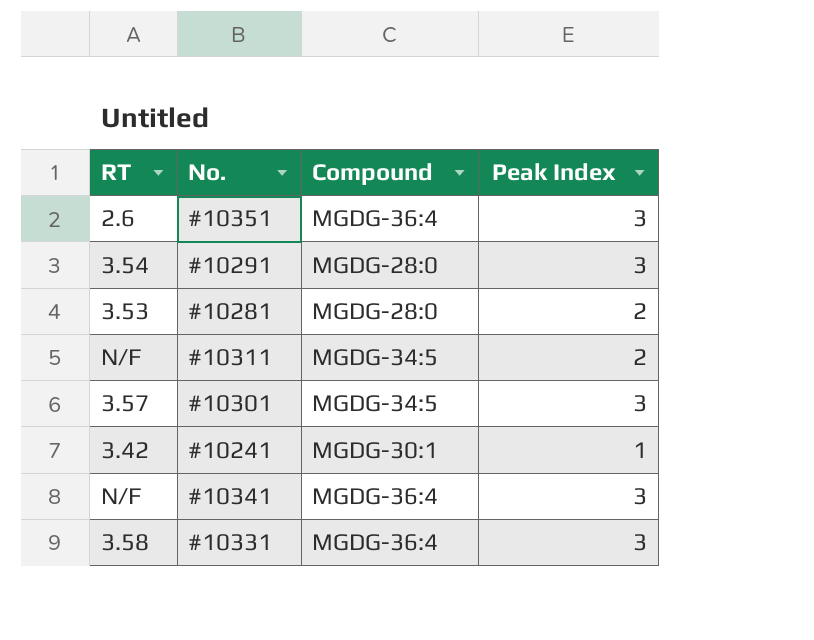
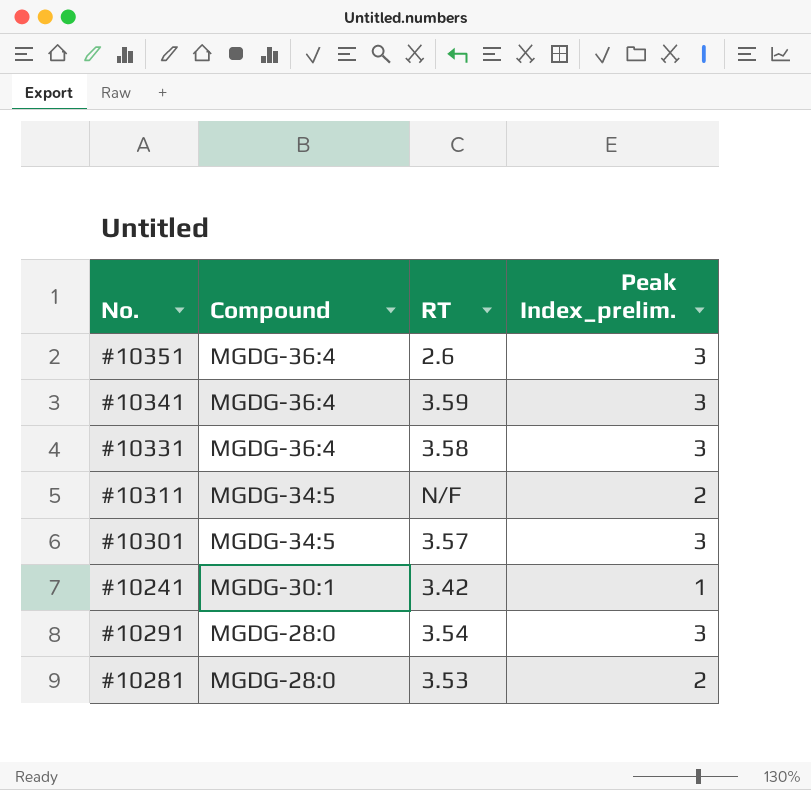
row order: none -> Compound descending
column RT | position: 1 -> 3
column name: Peak Index -> Peak Index_prelim.
#10341 | RT: N/F -> 3.59

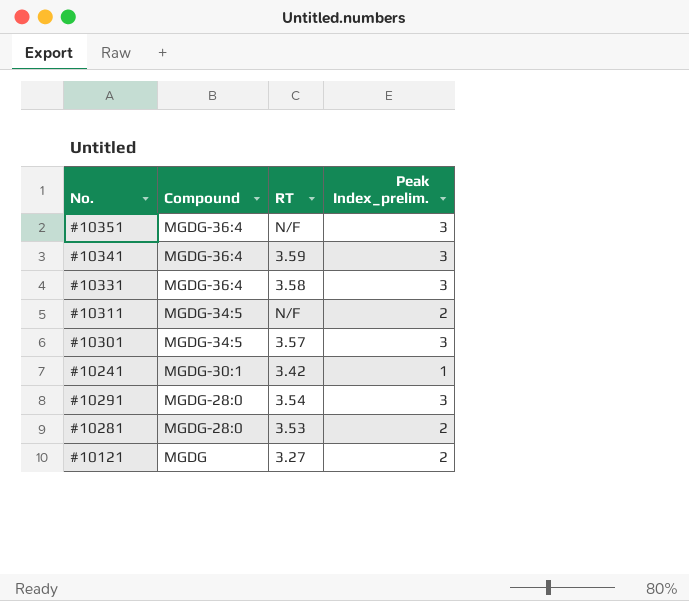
#10351 | RT: 2.6 -> N/F
row #10121: none -> MGDG | 3.27 | 2

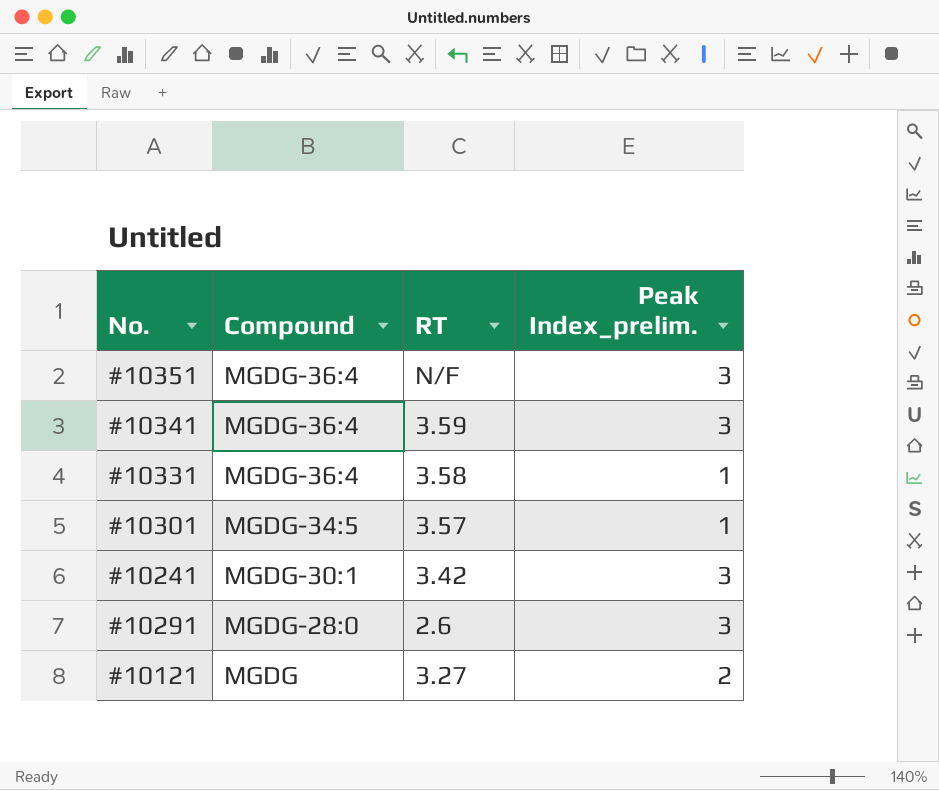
row #10311: MGDG-34:5 | N/F | 2 -> none
row #10281: MGDG-28:0 | 3.53 | 2 -> none
#10331 | Peak Index_prelim.: 3 -> 1
#10301 | Peak Index_prelim.: 3 -> 1
#10241 | Peak Index_prelim.: 1 -> 3
#10291 | RT: 3.54 -> 2.6

